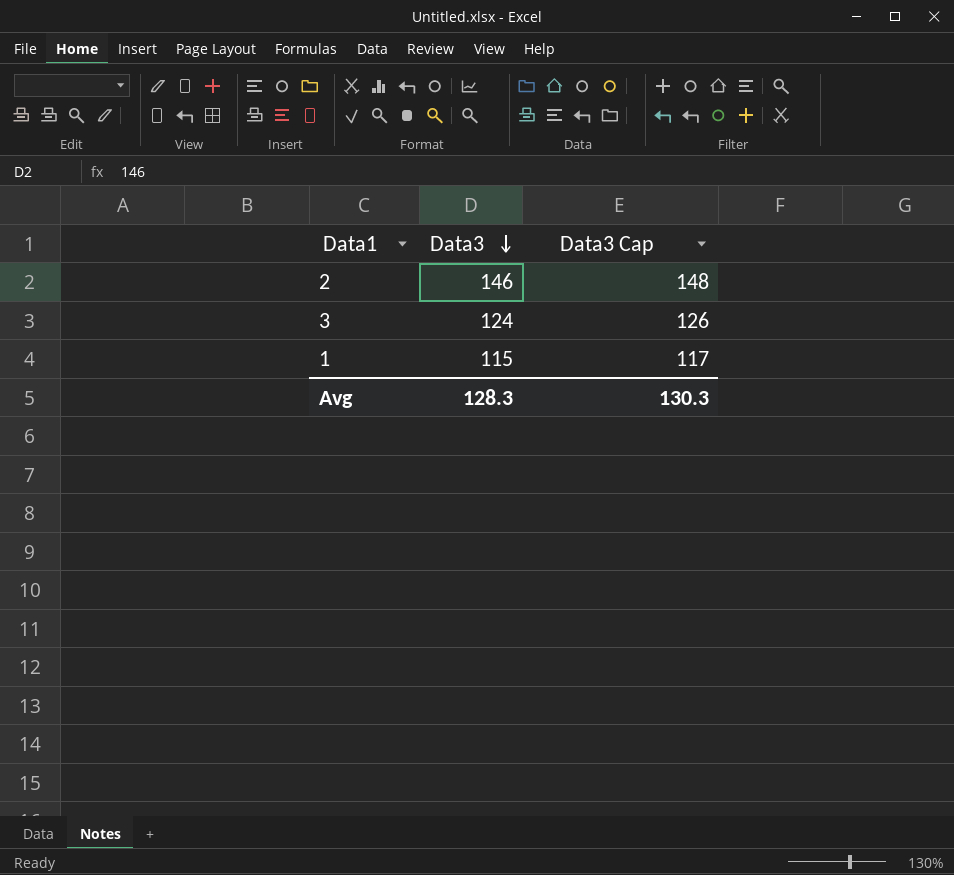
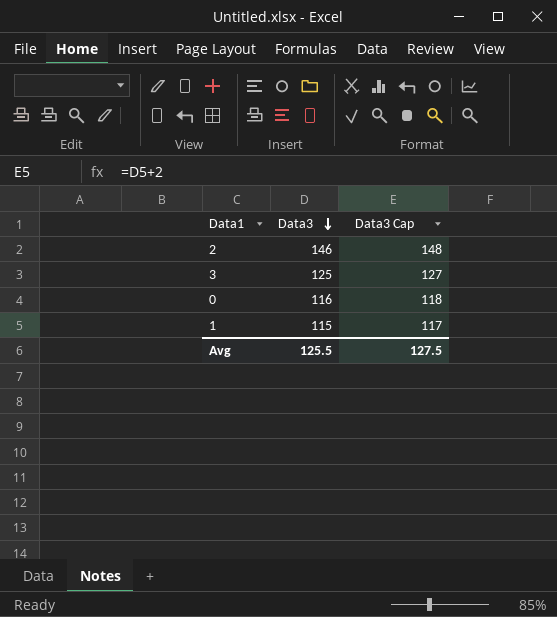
3 | Data3: 124 -> 125
3 | Data3 Cap: 126 -> 127
row 0: none -> 116 | 118
Avg | Data3: 128.3 -> 125.5
Avg | Data3 Cap: 130.3 -> 127.5

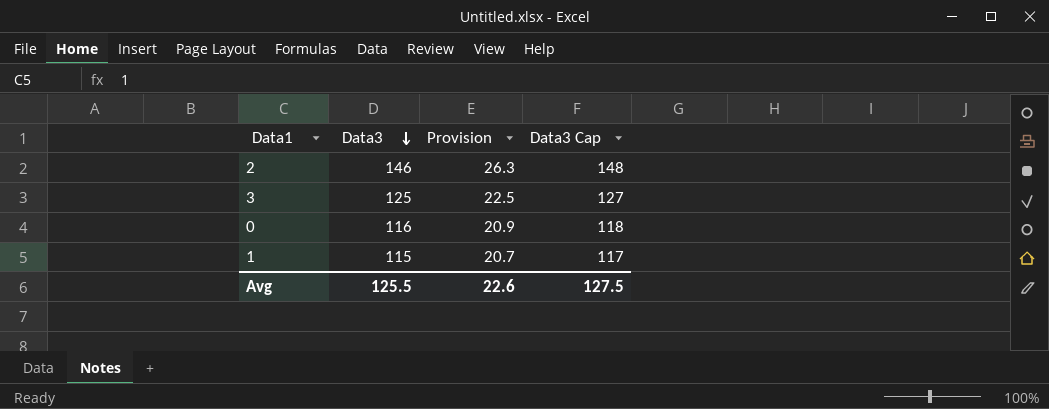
column Provision | formula: none -> [Data3] * 0.18

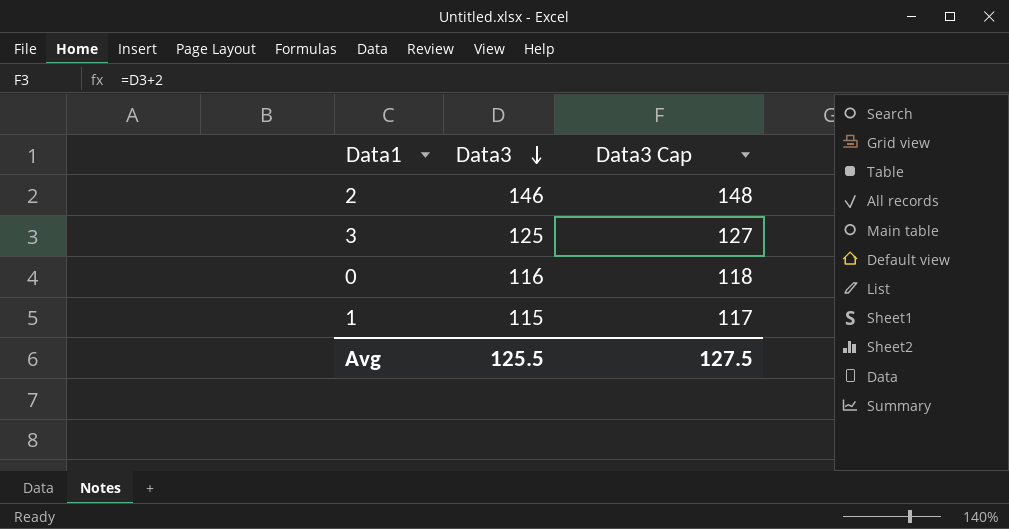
column Provision | formula: [Data3] * 0.18 -> none

